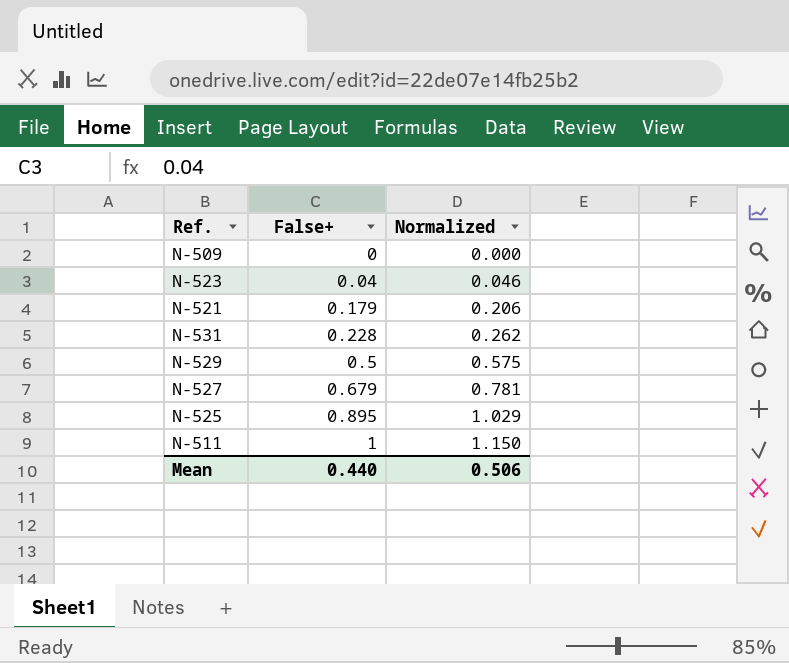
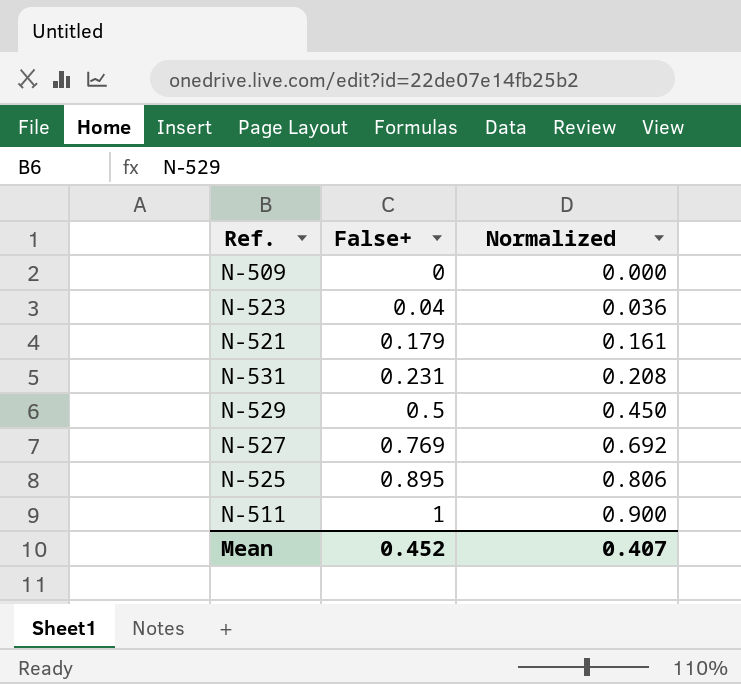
column Normalized | formula: [False+] * 1.15 -> [False+] * 0.9
N-531 | False+: 0.228 -> 0.231
N-527 | False+: 0.679 -> 0.769
Mean | False+: 0.440 -> 0.452
Mean | Normalized: 0.506 -> 0.407

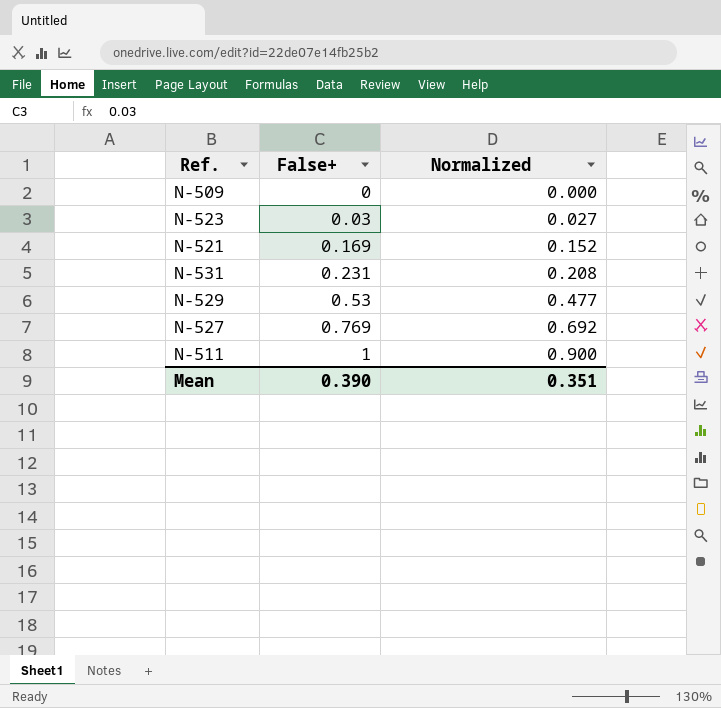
row N-525: 0.895 | 0.806 -> none
N-523 | False+: 0.04 -> 0.03
N-523 | Normalized: 0.036 -> 0.027
N-521 | False+: 0.179 -> 0.169
N-521 | Normalized: 0.161 -> 0.152
N-529 | False+: 0.5 -> 0.53
N-529 | Normalized: 0.450 -> 0.477
Mean | False+: 0.452 -> 0.390
Mean | Normalized: 0.407 -> 0.351

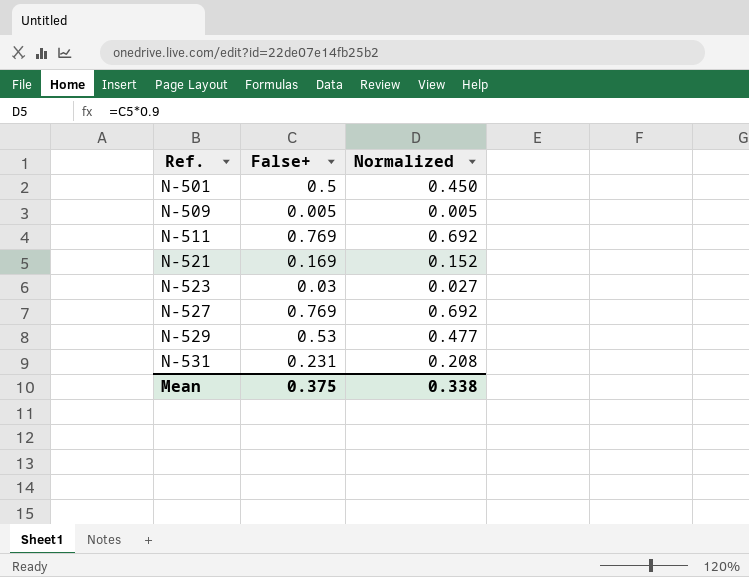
row order: False+ ascending -> Ref. ascending
row N-501: none -> 0.5 | 0.450
N-509 | False+: 0 -> 0.005
N-509 | Normalized: 0.000 -> 0.005
N-511 | False+: 1 -> 0.769
N-511 | Normalized: 0.900 -> 0.692
Mean | False+: 0.390 -> 0.375
Mean | Normalized: 0.351 -> 0.338

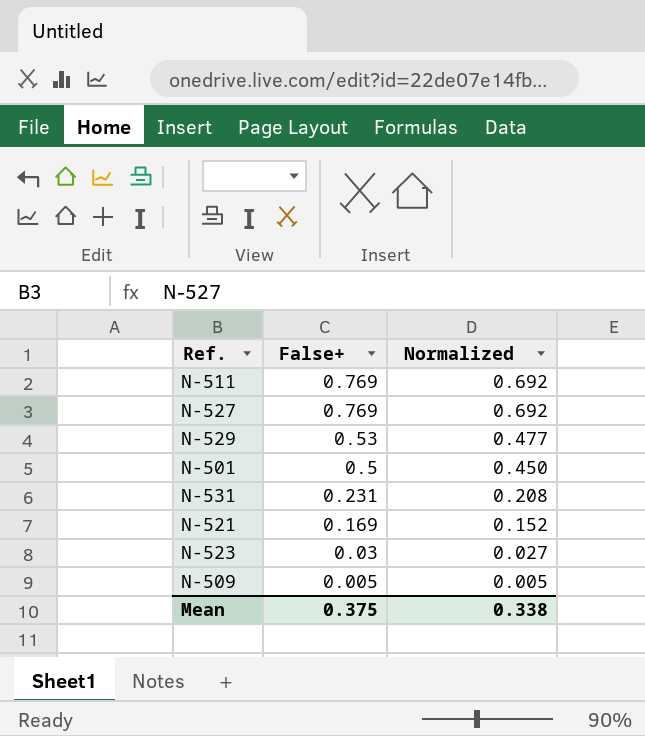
row order: Ref. ascending -> False+ descending

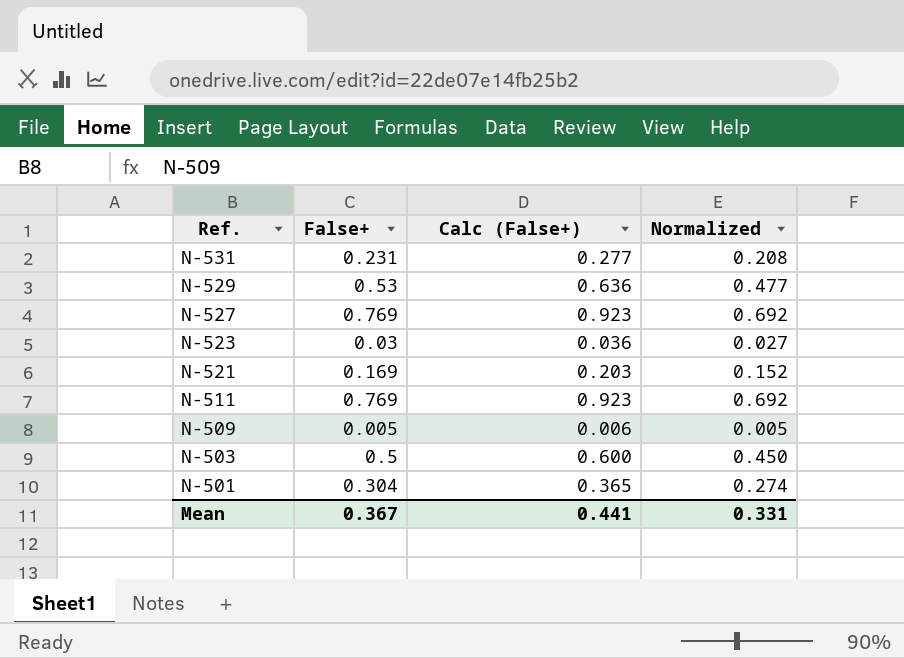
row order: False+ descending -> Ref. descending
column Calc (False+) | formula: none -> [False+] * 1.2
row N-503: none -> 0.5 | 0.600 | 0.450
N-501 | False+: 0.5 -> 0.304
N-501 | Normalized: 0.450 -> 0.274
Mean | False+: 0.375 -> 0.367
Mean | Normalized: 0.338 -> 0.331

